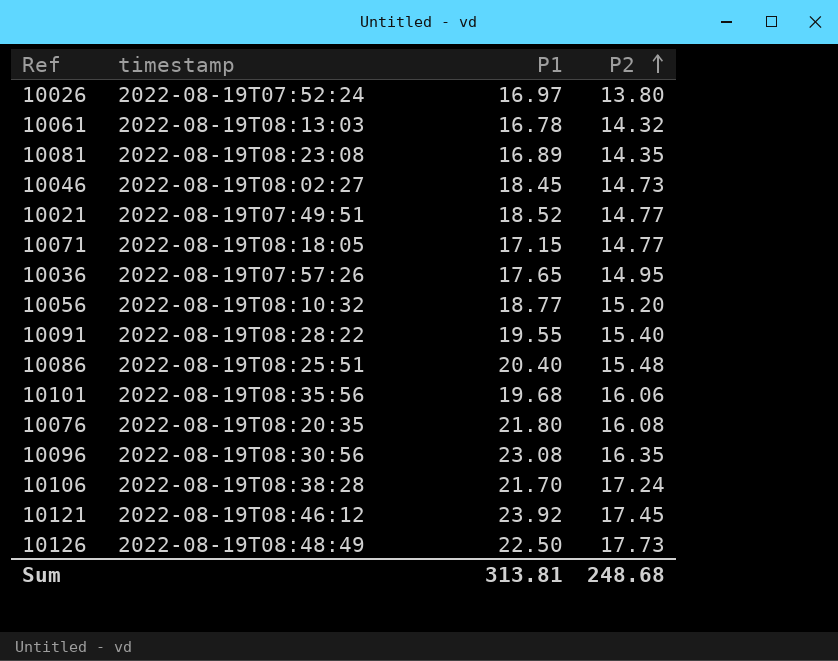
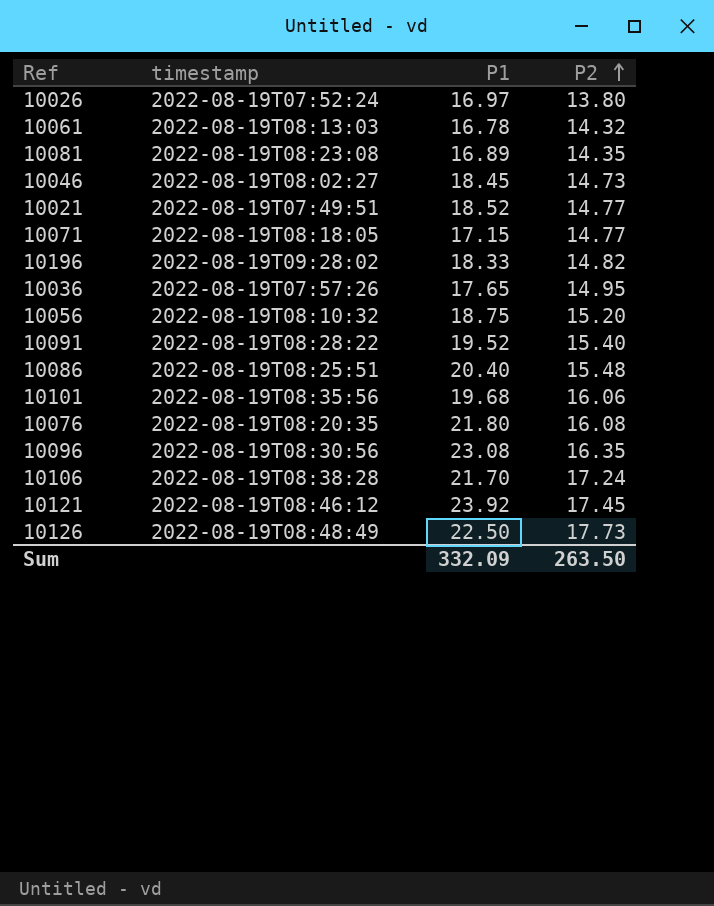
row 10196: none -> 2022-08-19T09:28:02 | 18.33 | 14.82
10056 | P1: 18.77 -> 18.75
10091 | P1: 19.55 -> 19.52
Sum | P1: 313.81 -> 332.09
Sum | P2: 248.68 -> 263.50

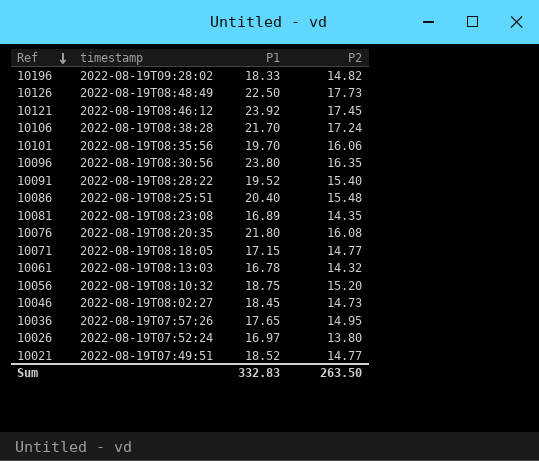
row order: P2 ascending -> Ref descending
10101 | P1: 19.68 -> 19.70
10096 | P1: 23.08 -> 23.80
Sum | P1: 332.09 -> 332.83

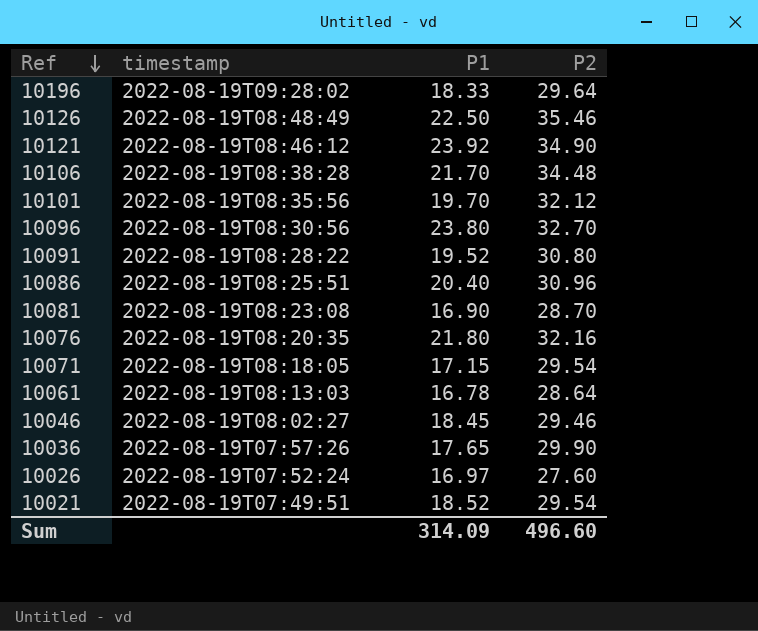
row 10056: 2022-08-19T08:10:32 | 18.75 | 15.20 -> none
10196 | P2: 14.82 -> 29.64
10126 | P2: 17.73 -> 35.46
10121 | P2: 17.45 -> 34.90
10106 | P2: 17.24 -> 34.48
10101 | P2: 16.06 -> 32.12
10096 | P2: 16.35 -> 32.70
10091 | P2: 15.40 -> 30.80
10086 | P2: 15.48 -> 30.96
10081 | P1: 16.89 -> 16.90
10081 | P2: 14.35 -> 28.70
10076 | P2: 16.08 -> 32.16
10071 | P2: 14.77 -> 29.54
10061 | P2: 14.32 -> 28.64
10046 | P2: 14.73 -> 29.46
10036 | P2: 14.95 -> 29.90
10026 | P2: 13.80 -> 27.60
10021 | P2: 14.77 -> 29.54
Sum | P1: 332.83 -> 314.09
Sum | P2: 263.50 -> 496.60

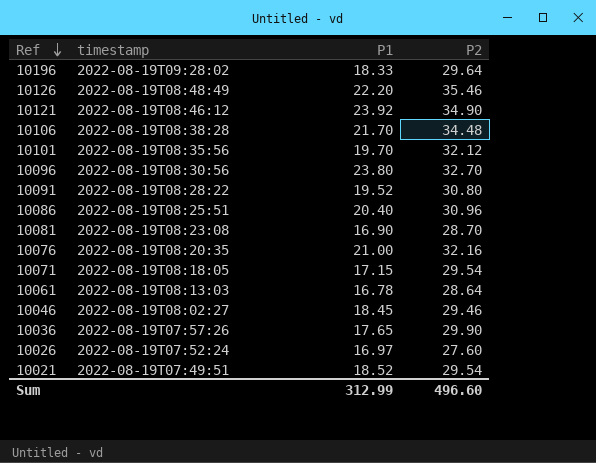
10126 | P1: 22.50 -> 22.20
10076 | P1: 21.80 -> 21.00
Sum | P1: 314.09 -> 312.99

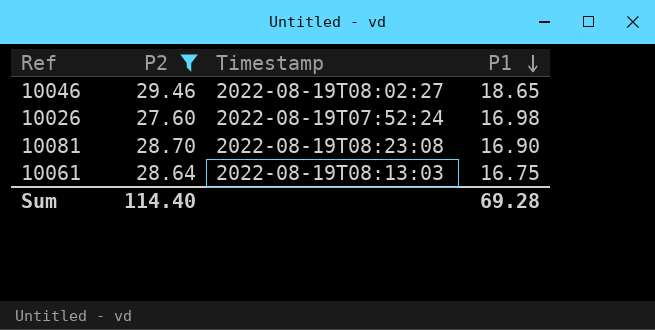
filter: none -> P2 <= 29.46
row order: Ref descending -> P1 descending
column P2 | position: 4 -> 2
column name: timestamp -> Timestamp
10046 | P1: 18.45 -> 18.65
10026 | P1: 16.97 -> 16.98
10061 | P1: 16.78 -> 16.75
Sum | P2: 496.60 -> 114.40
Sum | P1: 312.99 -> 69.28

